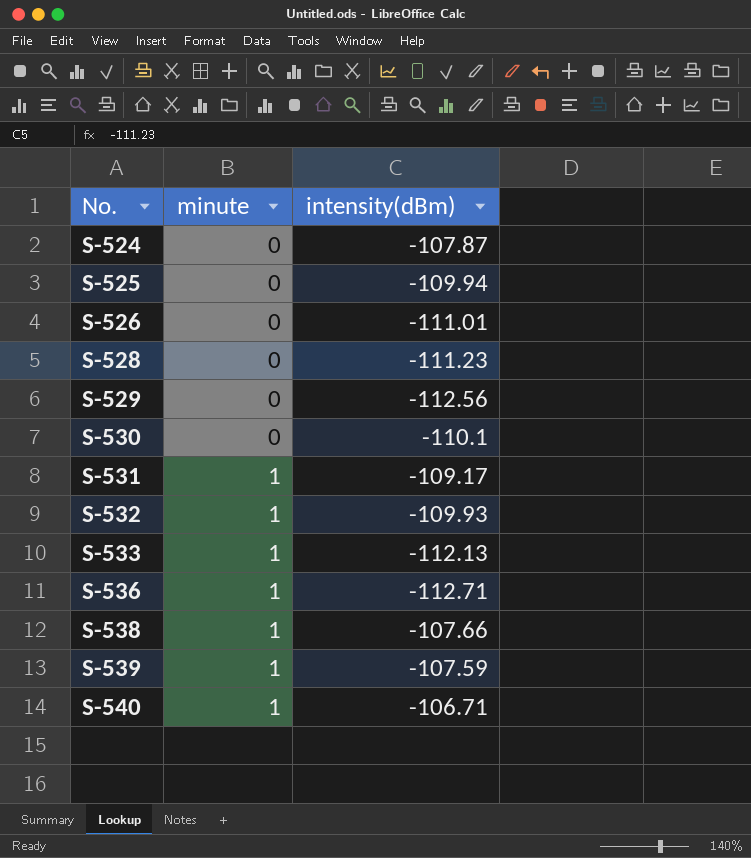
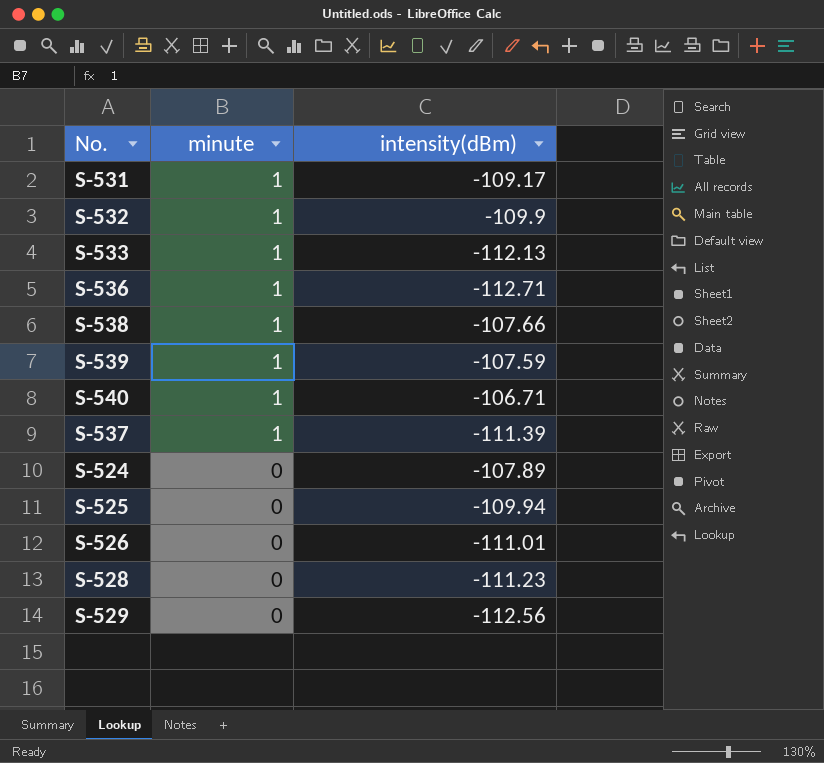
row order: No. ascending -> minute descending
row S-530: 0 | -110.1 -> none
S-532 | intensity(dBm): -109.93 -> -109.9
row S-537: none -> 1 | -111.39
S-524 | intensity(dBm): -107.87 -> -107.89

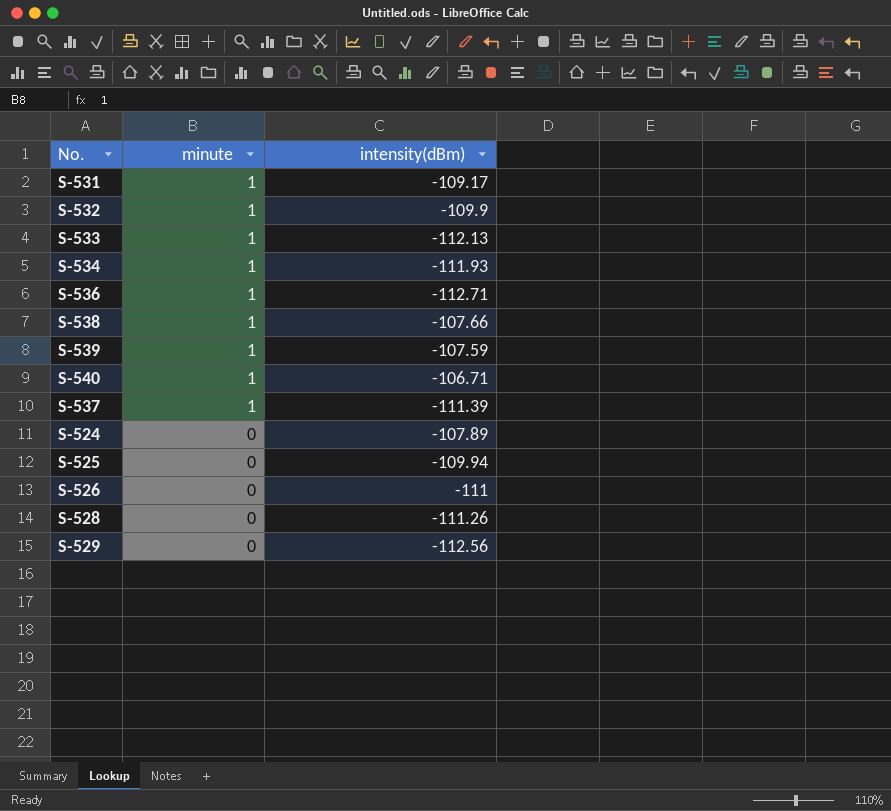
row S-534: none -> 1 | -111.93
S-526 | intensity(dBm): -111.01 -> -111
S-528 | intensity(dBm): -111.23 -> -111.26

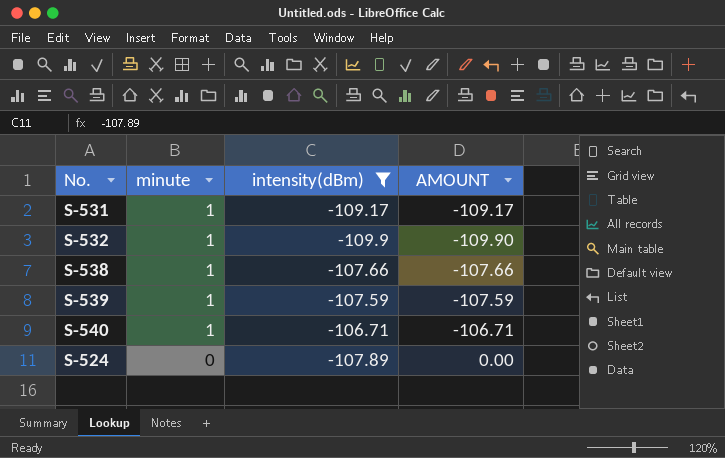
filter: none -> intensity(dBm) >= -109.9
column AMOUNT | formula: none -> [minute] * [intensity(dBm)]

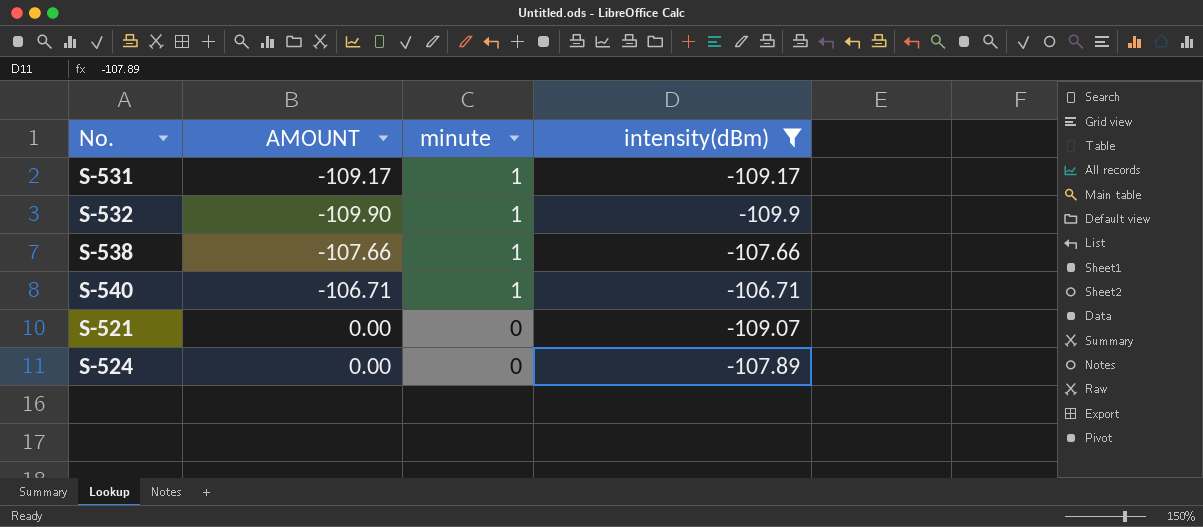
column AMOUNT | position: 4 -> 2
row S-539: 1 | -107.59 | -107.59 -> none
row S-521: none -> 0.00 | 0 | -109.07

